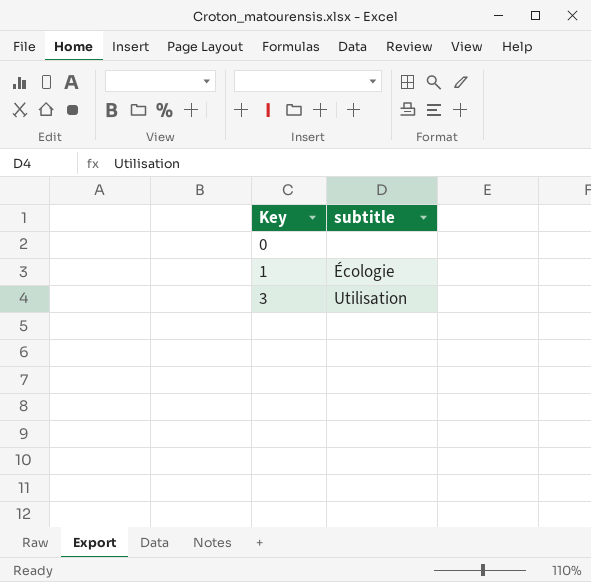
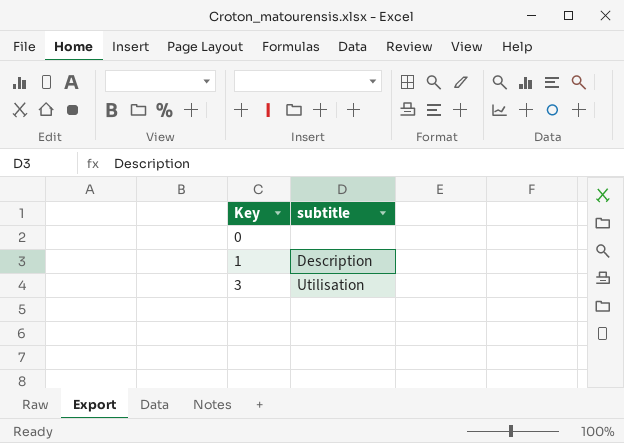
1 | subtitle: Écologie -> Description

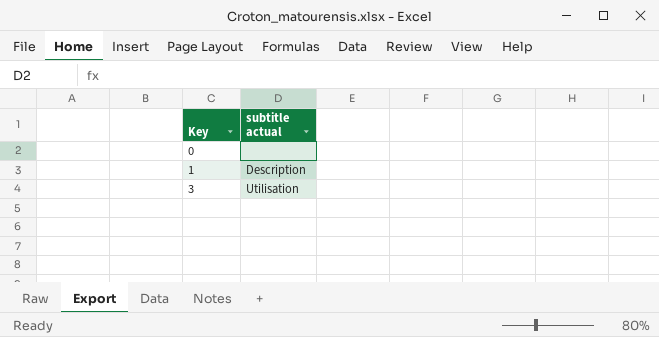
column name: subtitle -> subtitle actual

